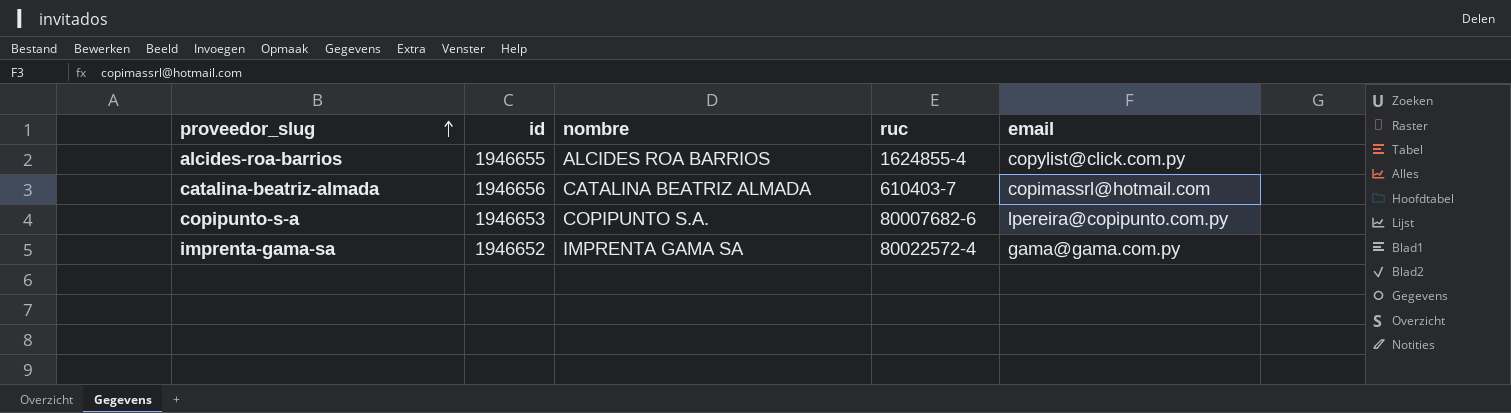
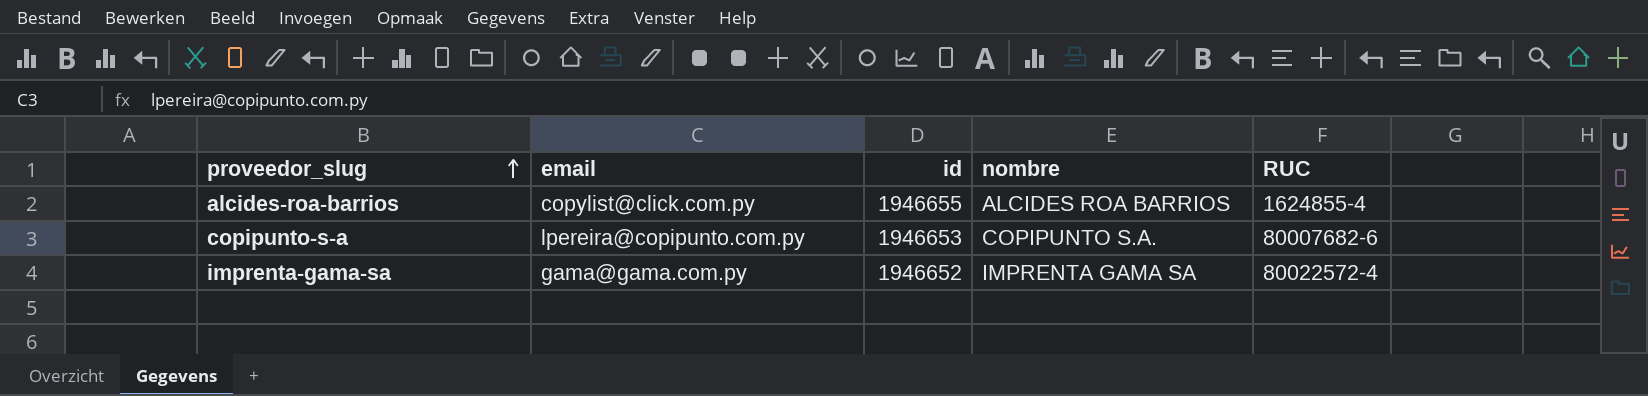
column email | position: 5 -> 2
column name: ruc -> RUC
row catalina-beatriz-almada: 1946656 | CATALINA BEATRIZ ALMADA | 610403-7 | copimassrl@hotmail.com -> none

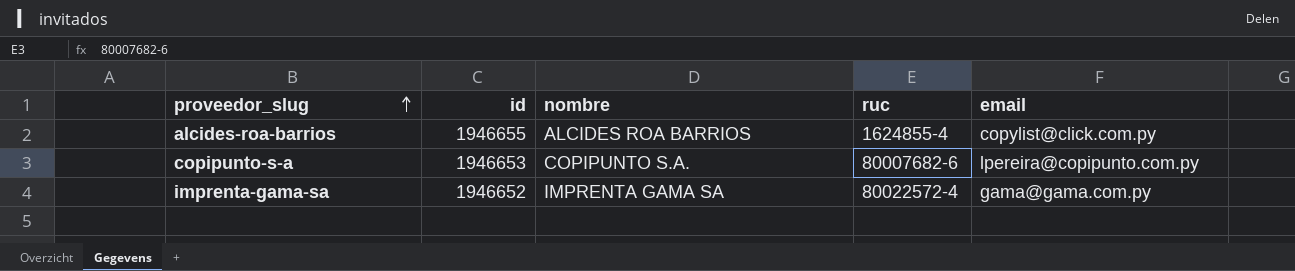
column name: RUC -> ruc
column email | position: 2 -> 5

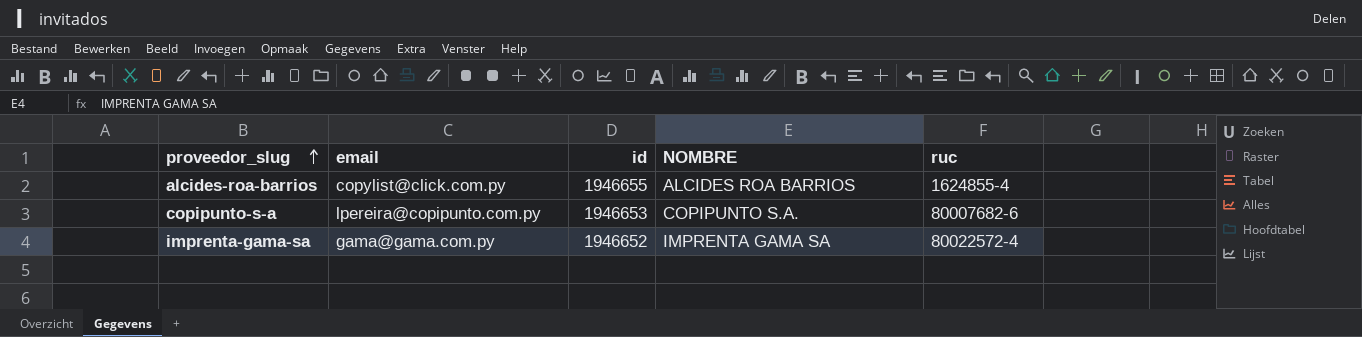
column email | position: 5 -> 2
column name: nombre -> NOMBRE

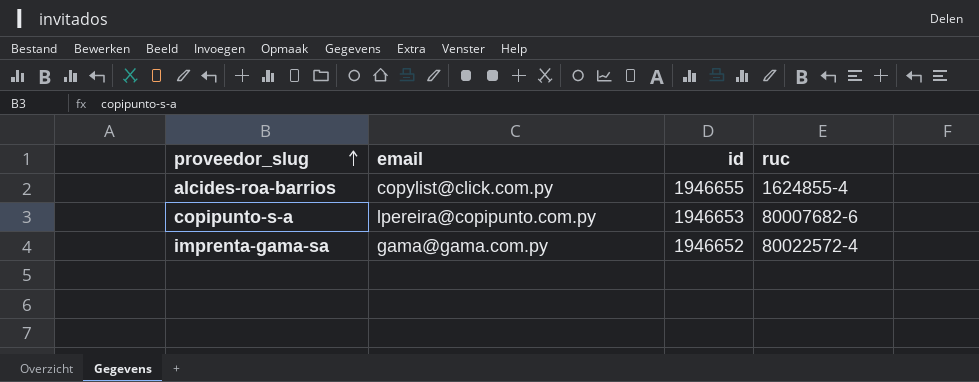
column NOMBRE | position: 4 -> none

